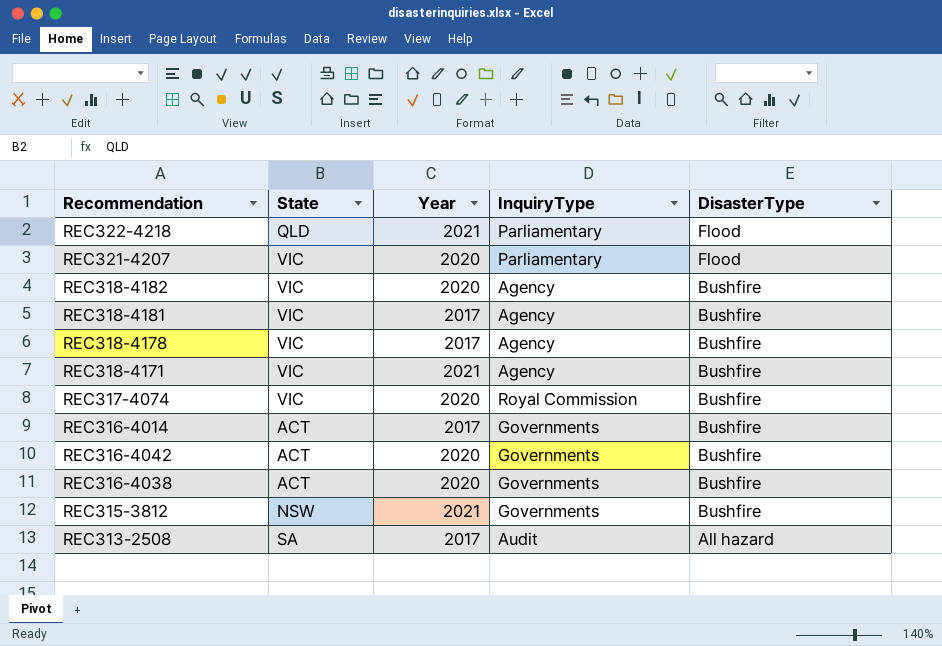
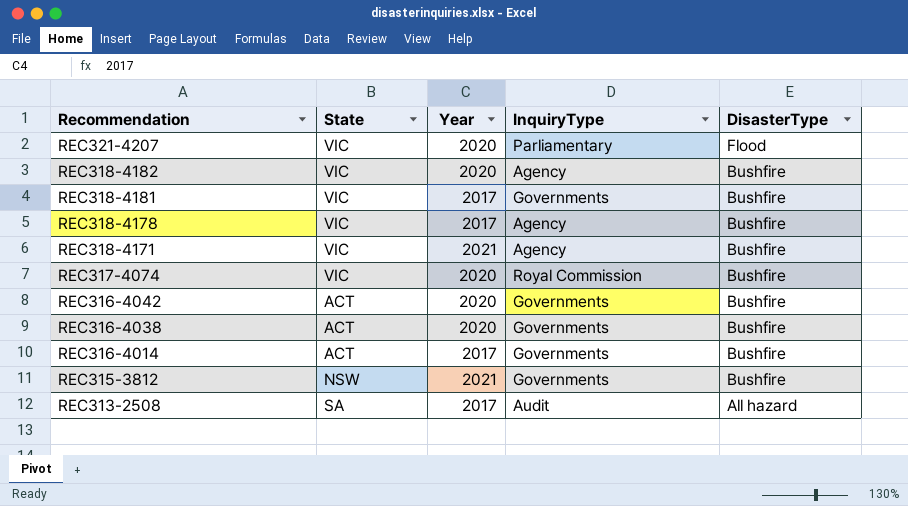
row order: DisasterType descending -> Recommendation descending
row REC322-4218: QLD | 2021 | Parliamentary | Flood -> none
REC318-4181 | InquiryType: Agency -> Governments

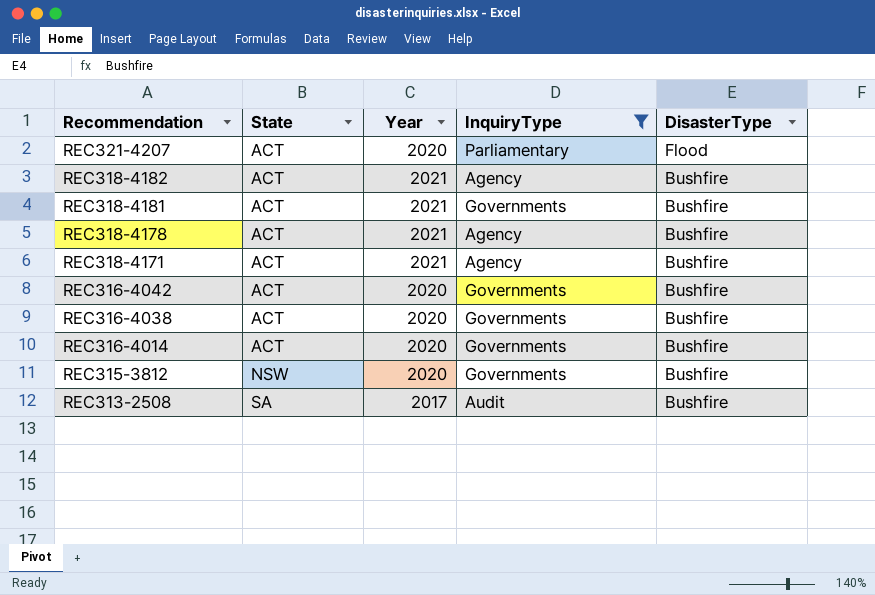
filter: none -> InquiryType != Royal Commission
REC321-4207 | State: VIC -> ACT
REC318-4182 | State: VIC -> ACT
REC318-4182 | Year: 2020 -> 2021
REC318-4181 | State: VIC -> ACT
REC318-4181 | Year: 2017 -> 2021
REC318-4178 | State: VIC -> ACT
REC318-4178 | Year: 2017 -> 2021
REC318-4171 | State: VIC -> ACT
REC316-4014 | Year: 2017 -> 2020
REC315-3812 | Year: 2021 -> 2020
REC313-2508 | DisasterType: All hazard -> Bushfire

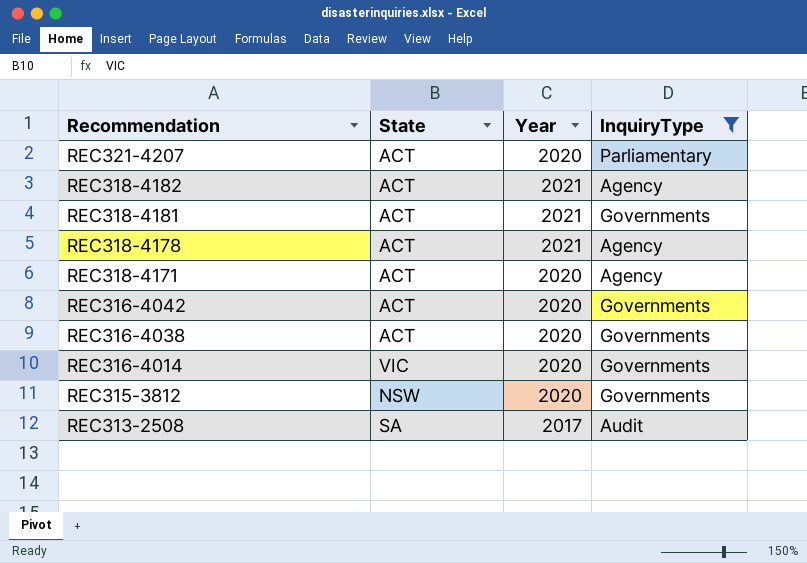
column DisasterType | position: 5 -> none
REC318-4171 | Year: 2021 -> 2020
REC316-4014 | State: ACT -> VIC

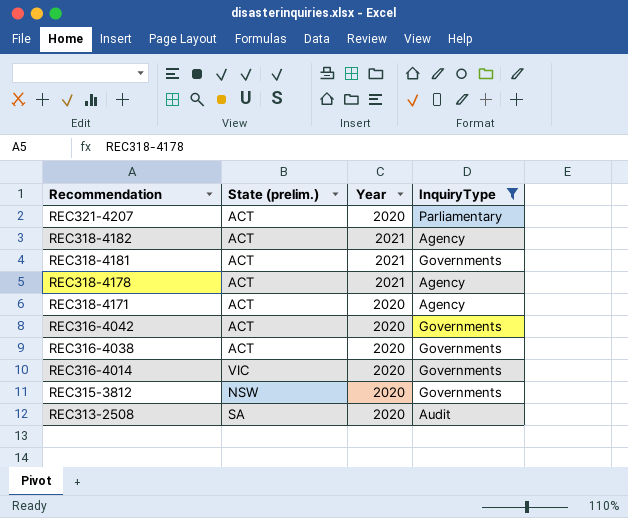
column name: State -> State (prelim.)
REC313-2508 | Year: 2017 -> 2020

